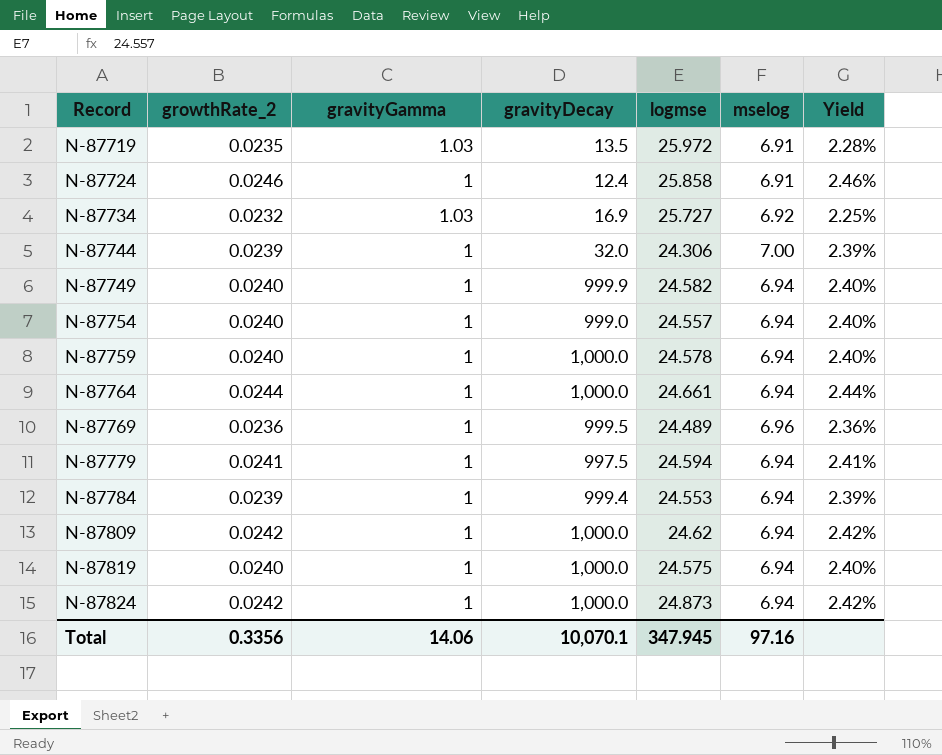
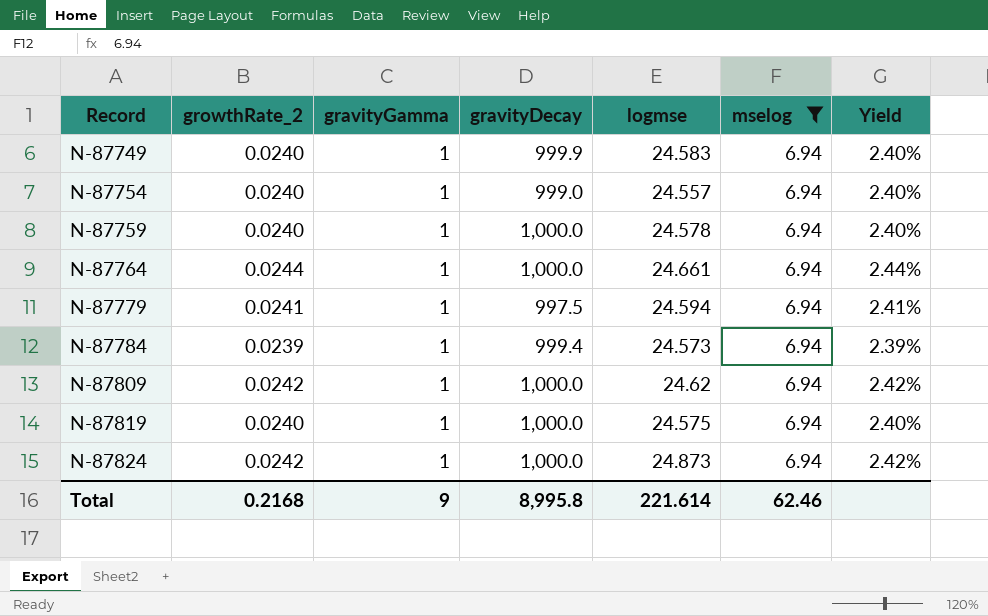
filter: none -> mselog = 6.94
N-87749 | logmse: 24.582 -> 24.583
N-87784 | logmse: 24.553 -> 24.573
Total | growthRate_2: 0.3356 -> 0.2168
Total | gravityGamma: 14.06 -> 9
Total | gravityDecay: 10,070.1 -> 8,995.8
Total | logmse: 347.945 -> 221.614
Total | mselog: 97.16 -> 62.46

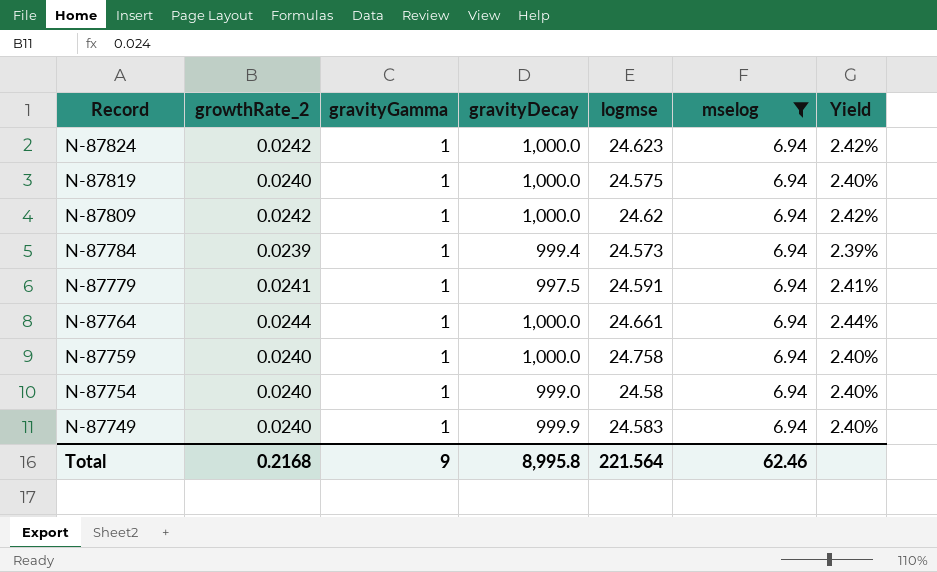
row order: Record ascending -> Record descending
N-87824 | logmse: 24.873 -> 24.623
N-87779 | logmse: 24.594 -> 24.591
N-87759 | logmse: 24.578 -> 24.758
N-87754 | logmse: 24.557 -> 24.58
Total | logmse: 221.614 -> 221.564

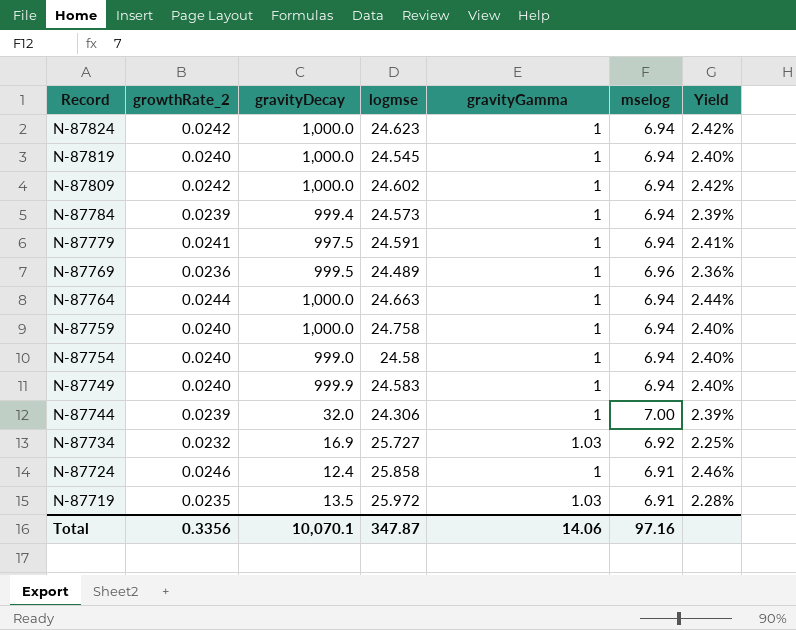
filter: mselog = 6.94 -> none
column gravityGamma | position: 3 -> 5
N-87819 | logmse: 24.575 -> 24.545
N-87809 | logmse: 24.62 -> 24.602
N-87764 | logmse: 24.661 -> 24.663
Total | growthRate_2: 0.2168 -> 0.3356
Total | gravityDecay: 8,995.8 -> 10,070.1
Total | logmse: 221.564 -> 347.87
Total | gravityGamma: 9 -> 14.06
Total | mselog: 62.46 -> 97.16

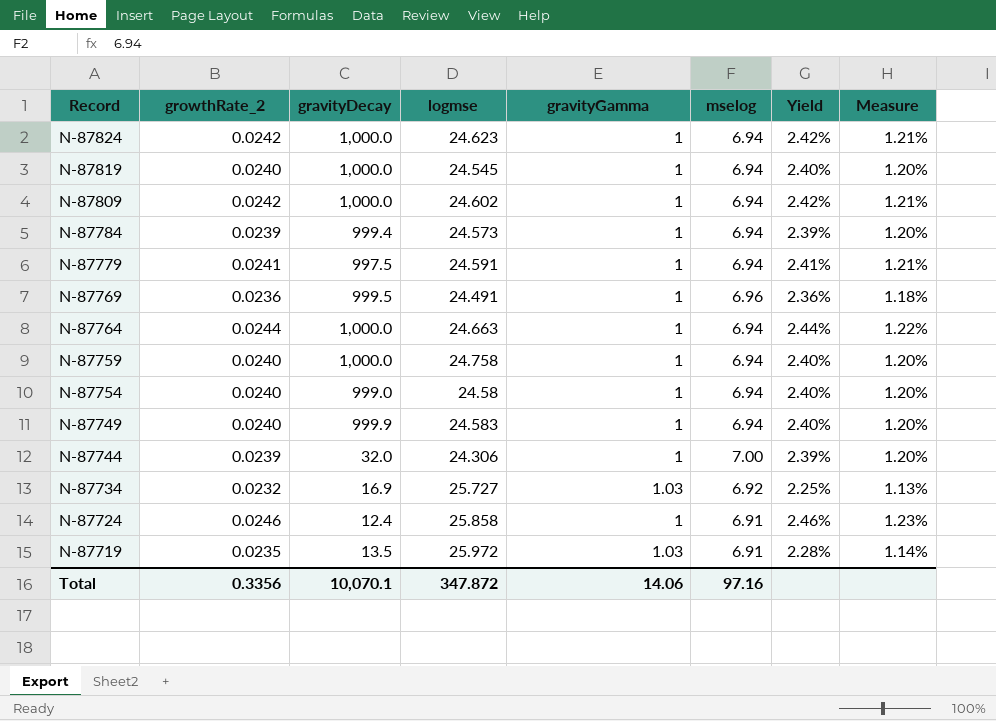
column Measure | formula: none -> [Yield] * 0.5
N-87769 | logmse: 24.489 -> 24.491
Total | logmse: 347.87 -> 347.872

